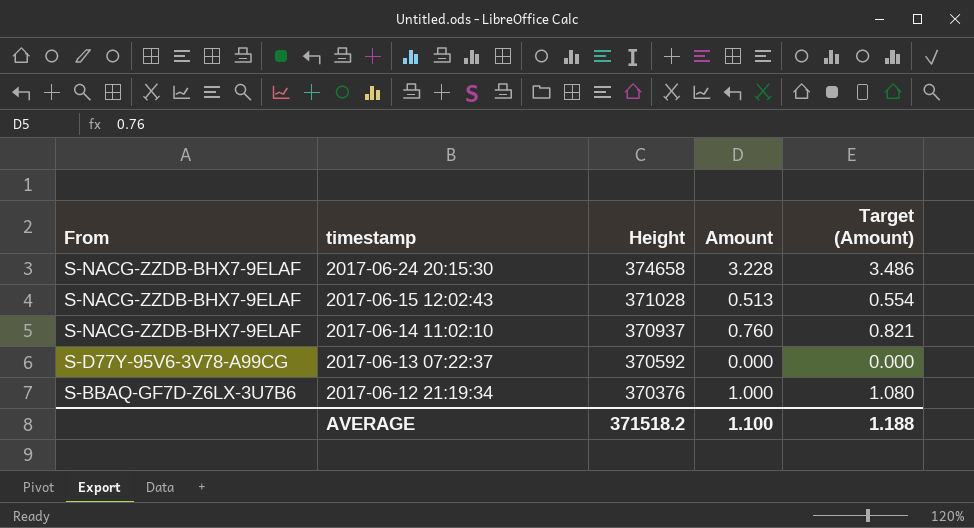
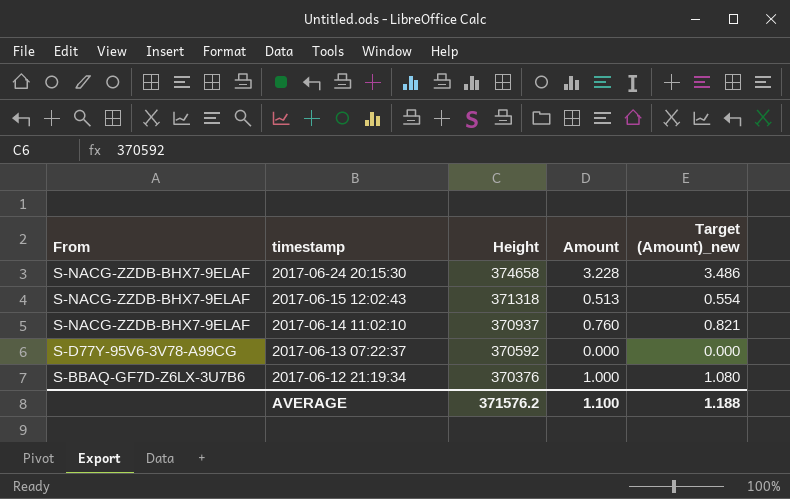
column name: Target (Amount) -> Target (Amount)_new
2017-06-15 12:02:43 | Height: 371028 -> 371318
AVERAGE | Height: 371518.2 -> 371576.2

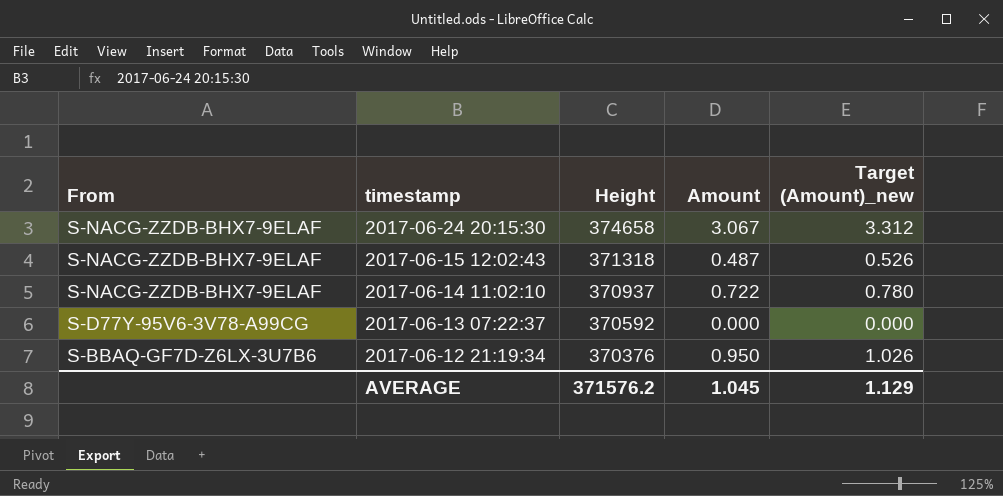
2017-06-24 20:15:30 | Amount: 3.228 -> 3.067
2017-06-24 20:15:30 | Target (Amount)_new: 3.486 -> 3.312
2017-06-15 12:02:43 | Amount: 0.513 -> 0.487
2017-06-15 12:02:43 | Target (Amount)_new: 0.554 -> 0.526
2017-06-14 11:02:10 | Amount: 0.760 -> 0.722
2017-06-14 11:02:10 | Target (Amount)_new: 0.821 -> 0.780
2017-06-12 21:19:34 | Amount: 1.000 -> 0.950
2017-06-12 21:19:34 | Target (Amount)_new: 1.080 -> 1.026
AVERAGE | Amount: 1.100 -> 1.045
AVERAGE | Target (Amount)_new: 1.188 -> 1.129

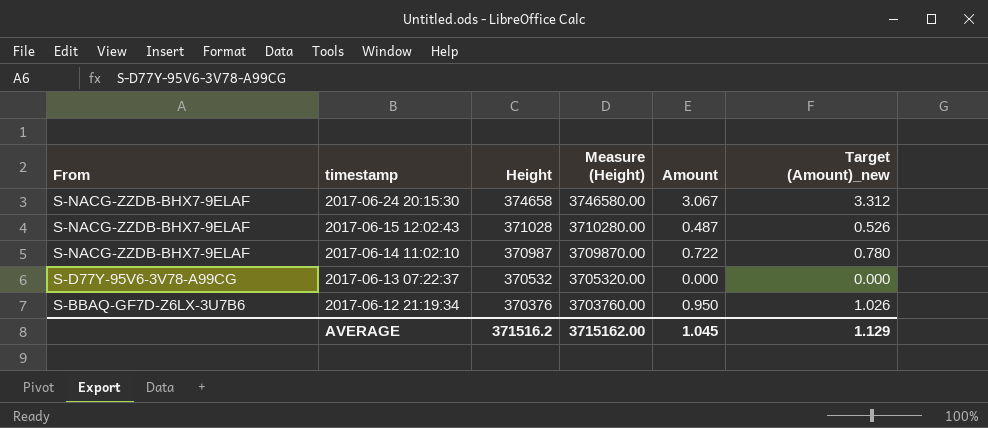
column Measure (Height) | formula: none -> [Height] * 10
2017-06-15 12:02:43 | Height: 371318 -> 371028
2017-06-14 11:02:10 | Height: 370937 -> 370987
2017-06-13 07:22:37 | Height: 370592 -> 370532
AVERAGE | Height: 371576.2 -> 371516.2

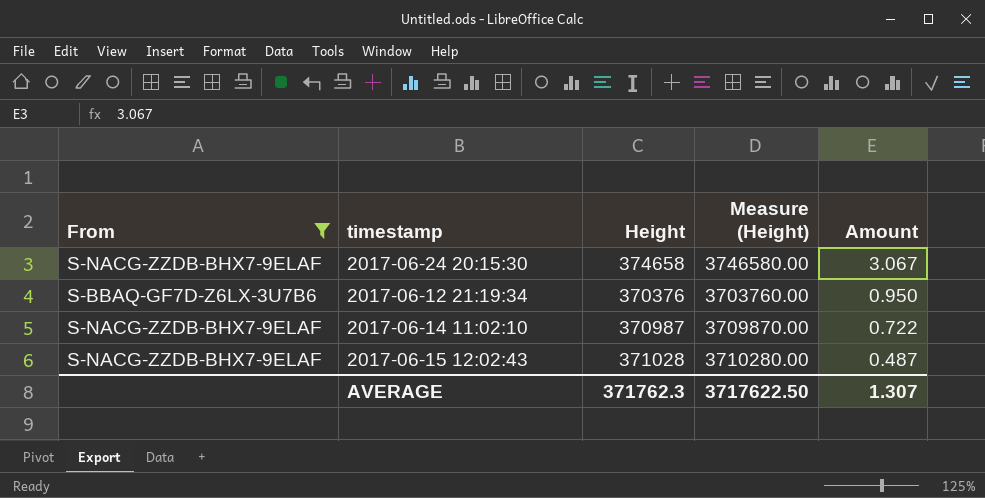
filter: none -> From != S-D77Y-95V6-3V78-A99CG
row order: From descending -> Amount descending
column Target (Amount)_new | formula: [Amount] * 1.08 -> none
AVERAGE | Height: 371516.2 -> 371762.3
AVERAGE | Measure (Height): 3715162.00 -> 3717622.50
AVERAGE | Amount: 1.045 -> 1.307

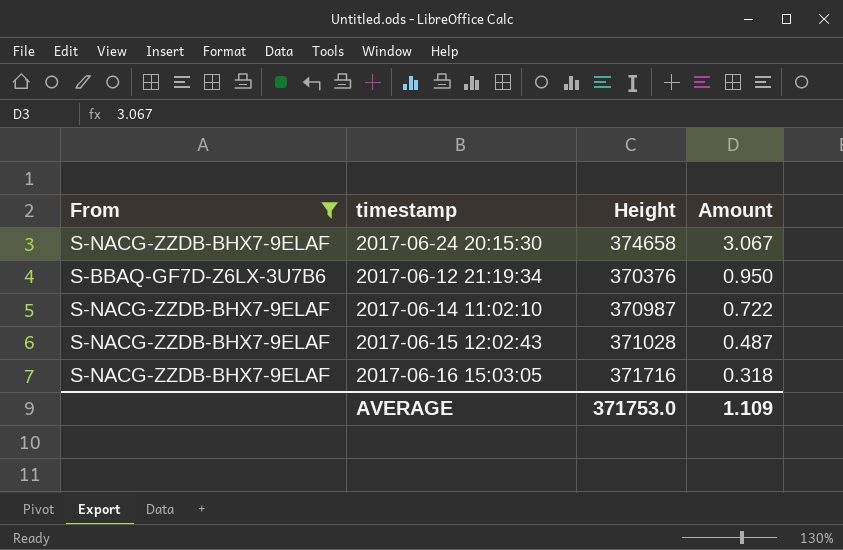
column Measure (Height) | formula: [Height] * 10 -> none
row 2017-06-16 15:03:05: none -> S-NACG-ZZDB-BHX7-9ELAF | 371716 | 0.318
AVERAGE | Height: 371762.3 -> 371753.0
AVERAGE | Amount: 1.307 -> 1.109

